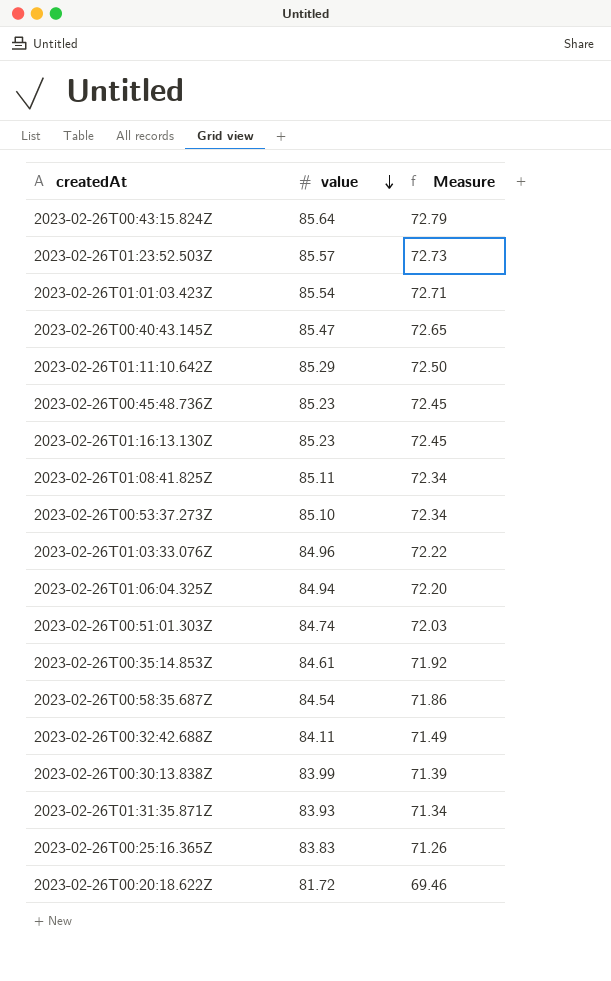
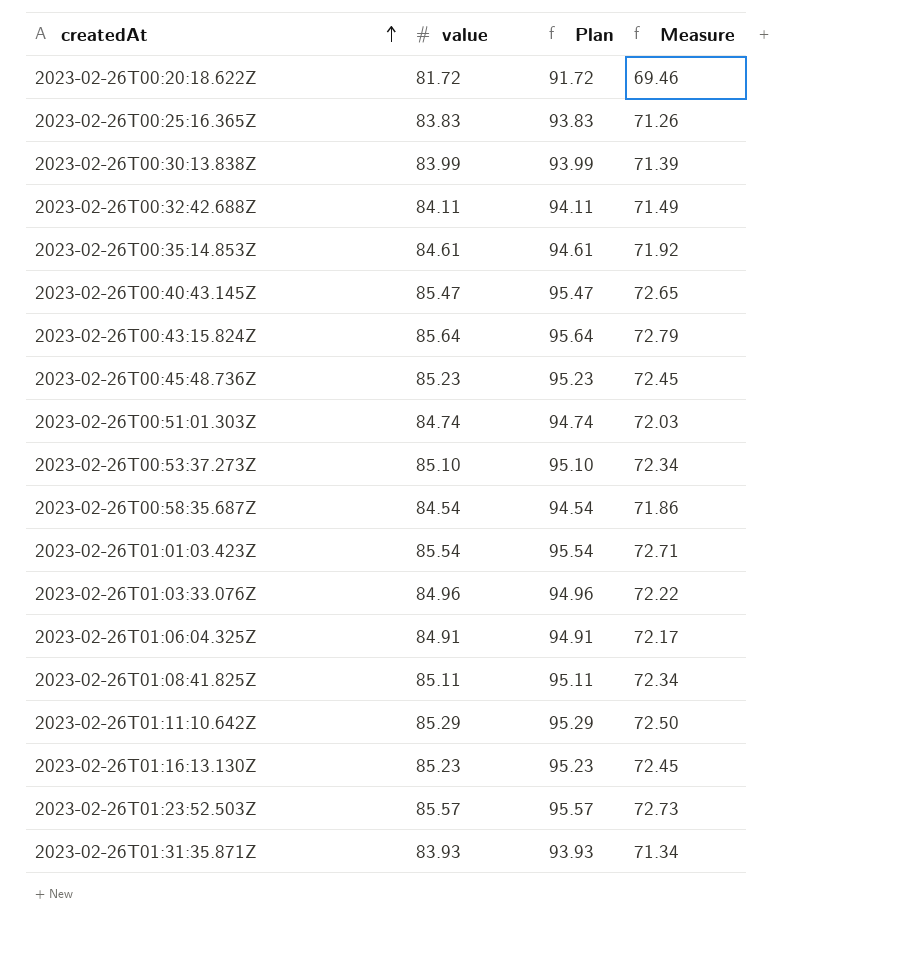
row order: value descending -> createdAt ascending
column Plan | formula: none -> [value] + 10
2023-02-26T01:06:04.325Z | value: 84.94 -> 84.91
2023-02-26T01:06:04.325Z | Measure: 72.20 -> 72.17

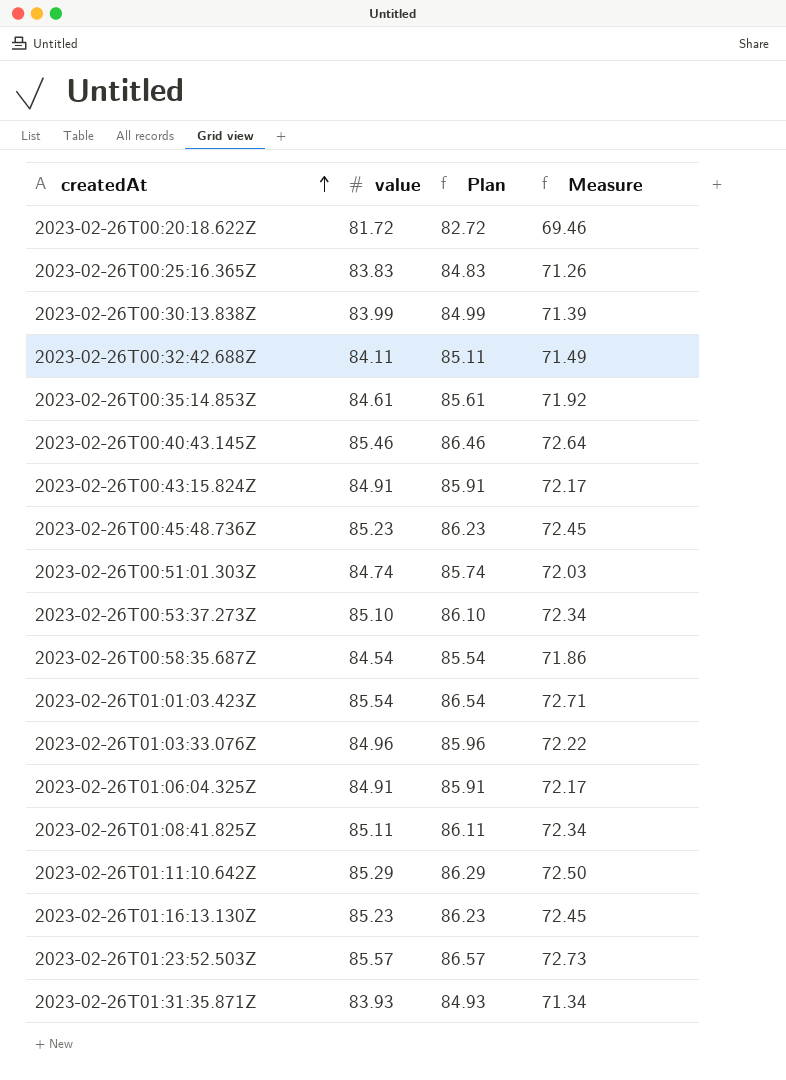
column Plan | formula: [value] + 10 -> [value] + 1
2023-02-26T00:40:43.145Z | value: 85.47 -> 85.46
2023-02-26T00:40:43.145Z | Measure: 72.65 -> 72.64
2023-02-26T00:43:15.824Z | value: 85.64 -> 84.91
2023-02-26T00:43:15.824Z | Measure: 72.79 -> 72.17

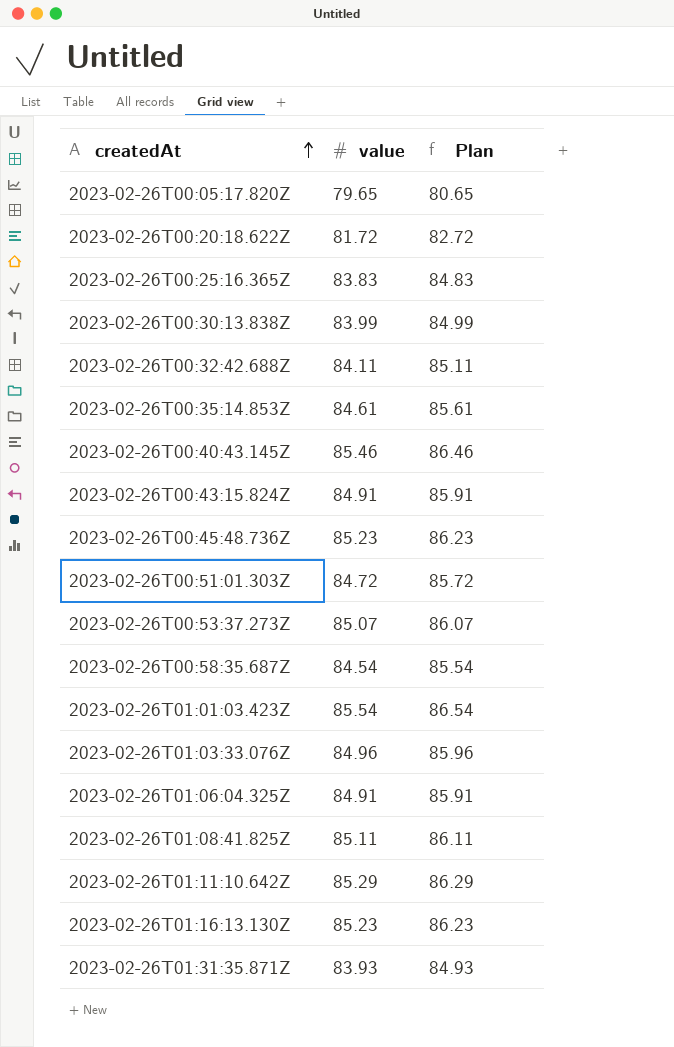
column Measure | formula: [value] * 0.85 -> none
row 2023-02-26T01:23:52.503Z: 85.57 | 86.57 | 72.73 -> none
row 2023-02-26T00:05:17.820Z: none -> 79.65 | 80.65
2023-02-26T00:51:01.303Z | value: 84.74 -> 84.72
2023-02-26T00:51:01.303Z | Plan: 85.74 -> 85.72
2023-02-26T00:53:37.273Z | value: 85.10 -> 85.07
2023-02-26T00:53:37.273Z | Plan: 86.10 -> 86.07

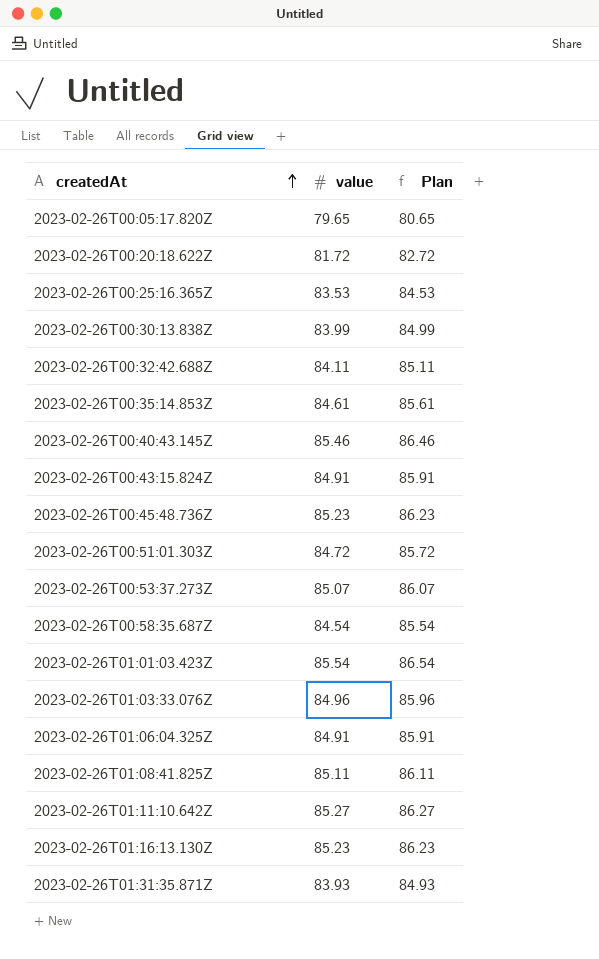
2023-02-26T00:25:16.365Z | value: 83.83 -> 83.53
2023-02-26T00:25:16.365Z | Plan: 84.83 -> 84.53
2023-02-26T01:11:10.642Z | value: 85.29 -> 85.27
2023-02-26T01:11:10.642Z | Plan: 86.29 -> 86.27

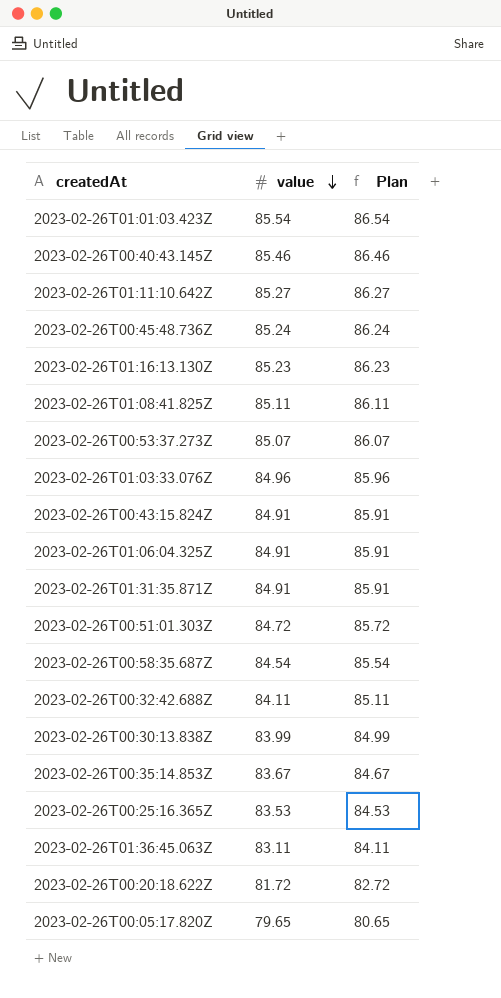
row order: createdAt ascending -> value descending
2023-02-26T00:45:48.736Z | value: 85.23 -> 85.24
2023-02-26T00:45:48.736Z | Plan: 86.23 -> 86.24
2023-02-26T01:31:35.871Z | value: 83.93 -> 84.91
2023-02-26T01:31:35.871Z | Plan: 84.93 -> 85.91
2023-02-26T00:35:14.853Z | value: 84.61 -> 83.67
2023-02-26T00:35:14.853Z | Plan: 85.61 -> 84.67
row 2023-02-26T01:36:45.063Z: none -> 83.11 | 84.11

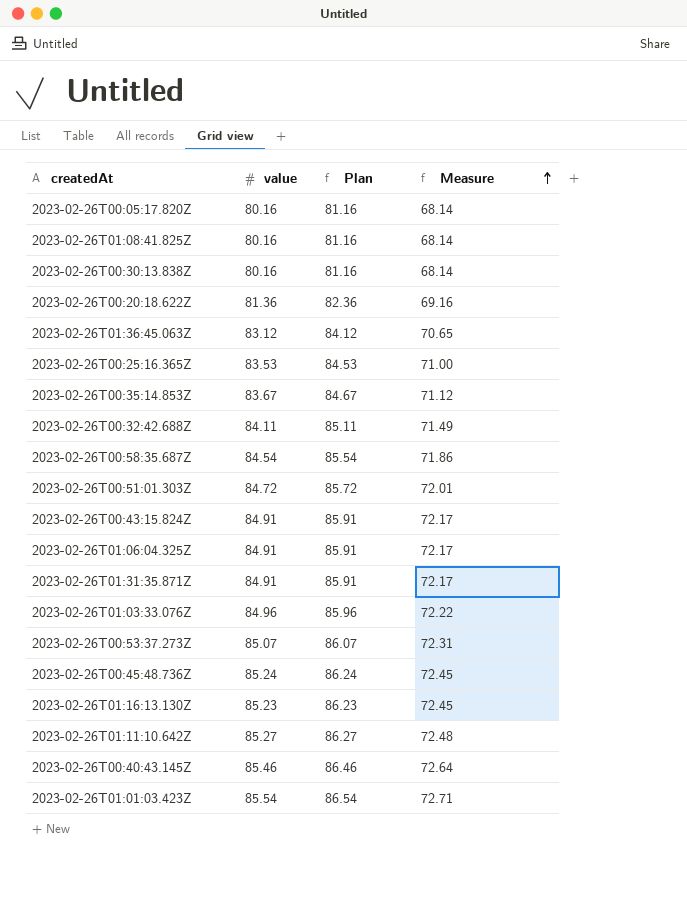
row order: value descending -> Measure ascending
column Measure | formula: none -> [value] * 0.85
2023-02-26T00:05:17.820Z | value: 79.65 -> 80.16
2023-02-26T00:05:17.820Z | Plan: 80.65 -> 81.16
2023-02-26T01:08:41.825Z | value: 85.11 -> 80.16
2023-02-26T01:08:41.825Z | Plan: 86.11 -> 81.16
2023-02-26T00:30:13.838Z | value: 83.99 -> 80.16
2023-02-26T00:30:13.838Z | Plan: 84.99 -> 81.16
2023-02-26T00:20:18.622Z | value: 81.72 -> 81.36
2023-02-26T00:20:18.622Z | Plan: 82.72 -> 82.36
2023-02-26T01:36:45.063Z | value: 83.11 -> 83.12
2023-02-26T01:36:45.063Z | Plan: 84.11 -> 84.12

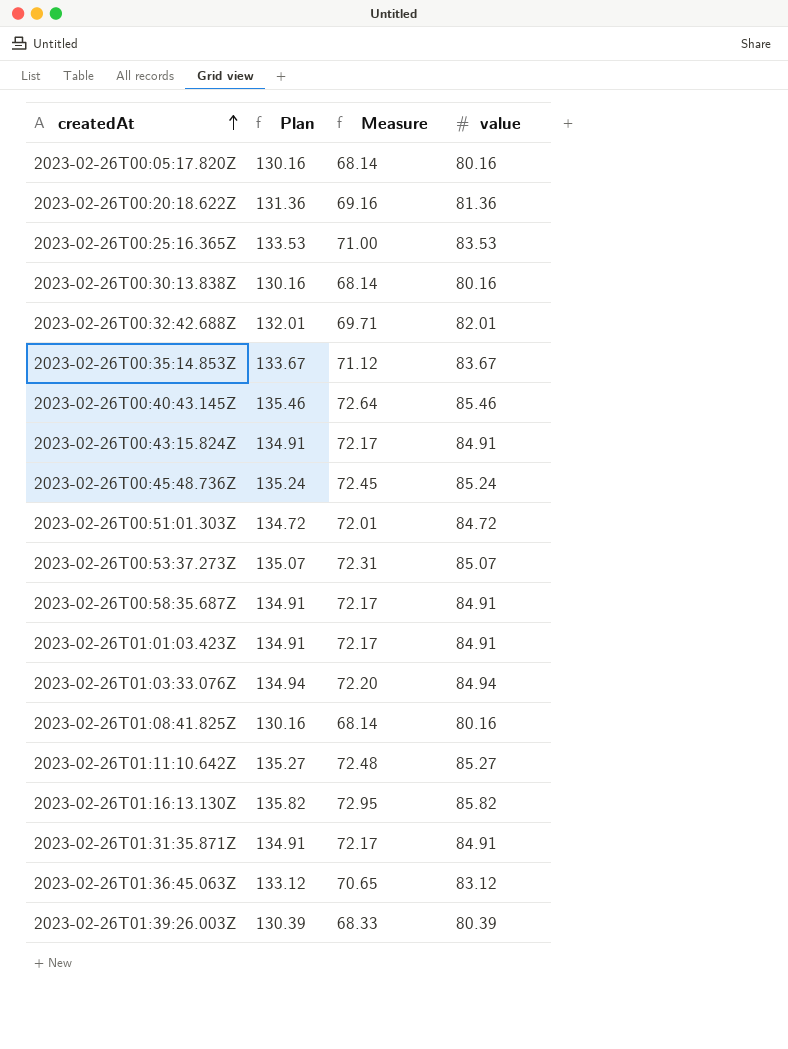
row order: Measure ascending -> createdAt ascending
column Plan | formula: [value] + 1 -> [value] + 50
column value | position: 2 -> 4
row 2023-02-26T01:06:04.325Z: 84.91 | 85.91 | 72.17 -> none
2023-02-26T00:32:42.688Z | Measure: 71.49 -> 69.71
2023-02-26T00:32:42.688Z | value: 84.11 -> 82.01
2023-02-26T00:58:35.687Z | Measure: 71.86 -> 72.17
2023-02-26T00:58:35.687Z | value: 84.54 -> 84.91
2023-02-26T01:01:03.423Z | Measure: 72.71 -> 72.17
2023-02-26T01:01:03.423Z | value: 85.54 -> 84.91
2023-02-26T01:03:33.076Z | Measure: 72.22 -> 72.20
2023-02-26T01:03:33.076Z | value: 84.96 -> 84.94
2023-02-26T01:16:13.130Z | Measure: 72.45 -> 72.95
2023-02-26T01:16:13.130Z | value: 85.23 -> 85.82
row 2023-02-26T01:39:26.003Z: none -> 130.39 | 68.33 | 80.39

